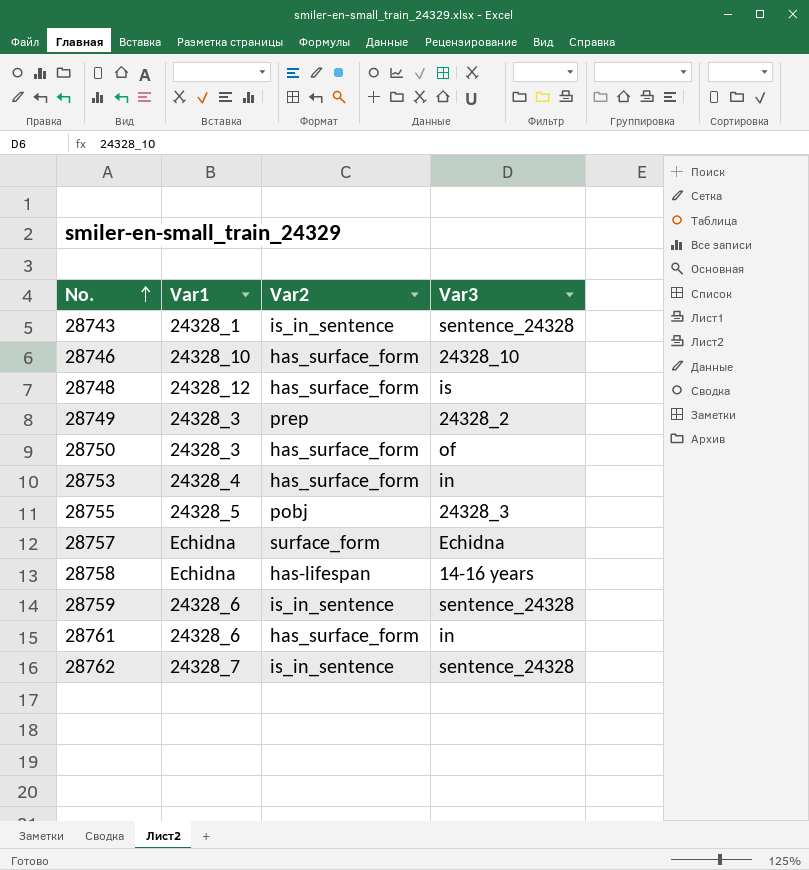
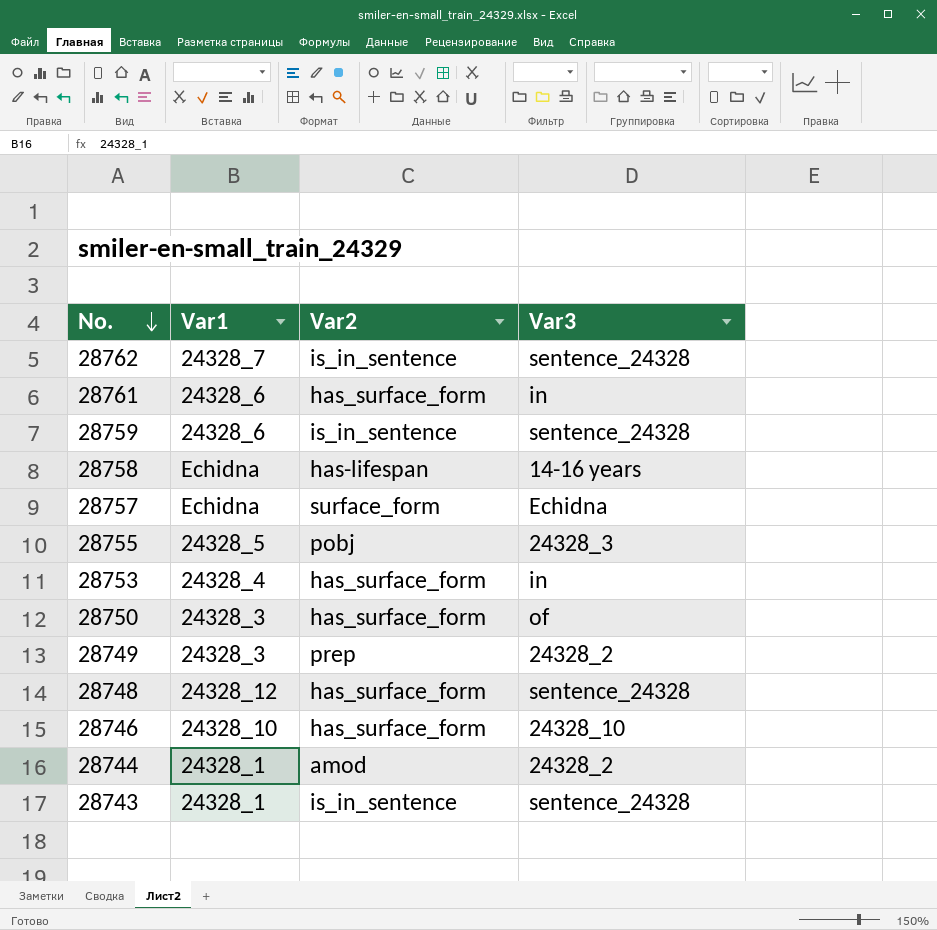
row order: No. ascending -> No. descending
28748 | Var3: is -> sentence_24328
row 28744: none -> 24328_1 | amod | 24328_2

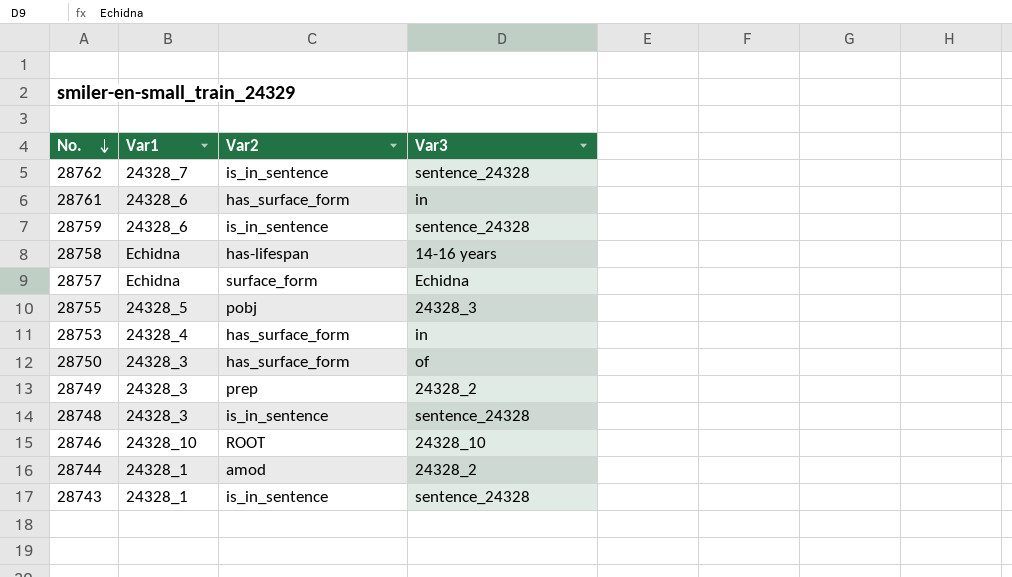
28748 | Var1: 24328_12 -> 24328_3
28748 | Var2: has_surface_form -> is_in_sentence
28746 | Var2: has_surface_form -> ROOT

